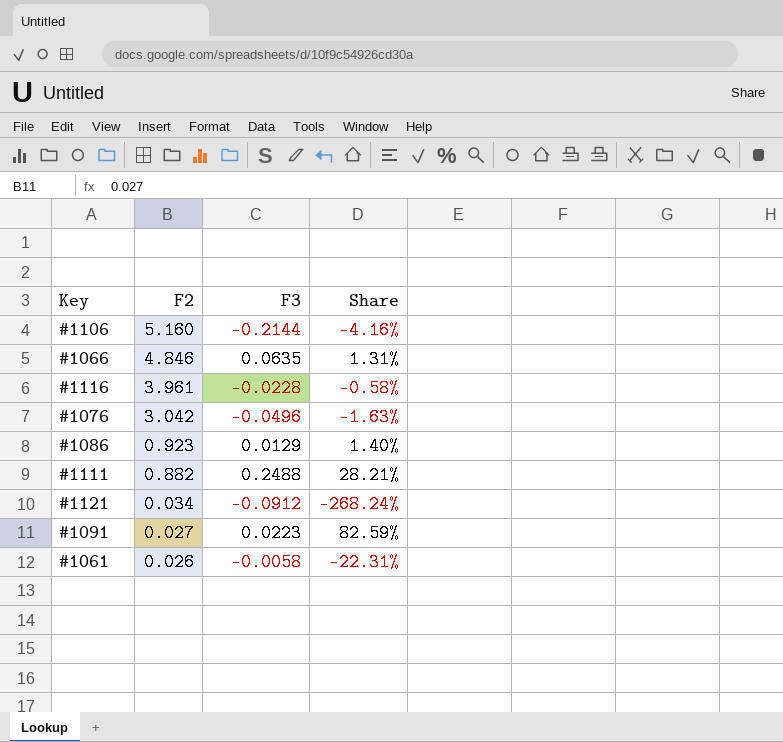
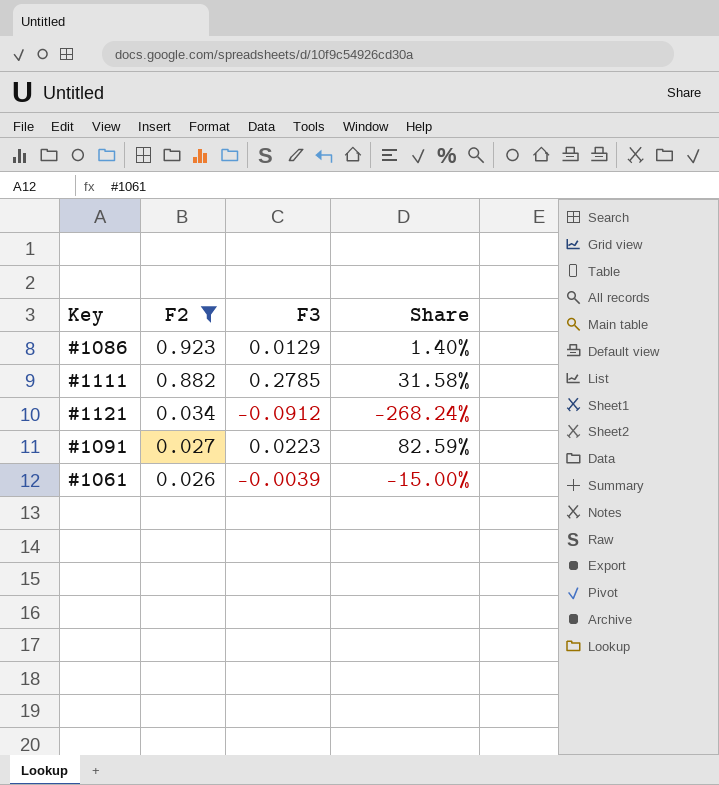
filter: none -> F2 <= 0.923
#1111 | F3: 0.2488 -> 0.2785
#1111 | Share: 28.21% -> 31.58%
#1061 | F3: -0.0058 -> -0.0039
#1061 | Share: -22.31% -> -15.00%

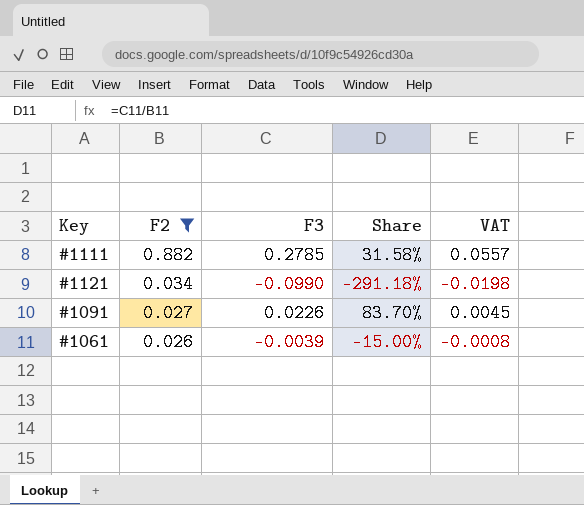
column VAT | formula: none -> [F3] * 0.2
row #1086: 0.923 | 0.0129 | 1.40% -> none
#1121 | F3: -0.0912 -> -0.0990
#1121 | Share: -268.24% -> -291.18%
#1091 | F3: 0.0223 -> 0.0226
#1091 | Share: 82.59% -> 83.70%

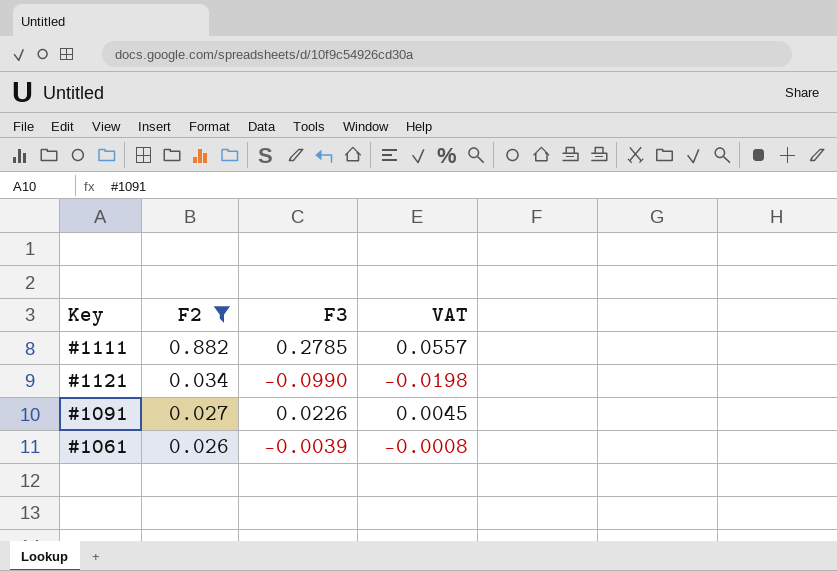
column Share | formula: [F3] / [F2] -> none

